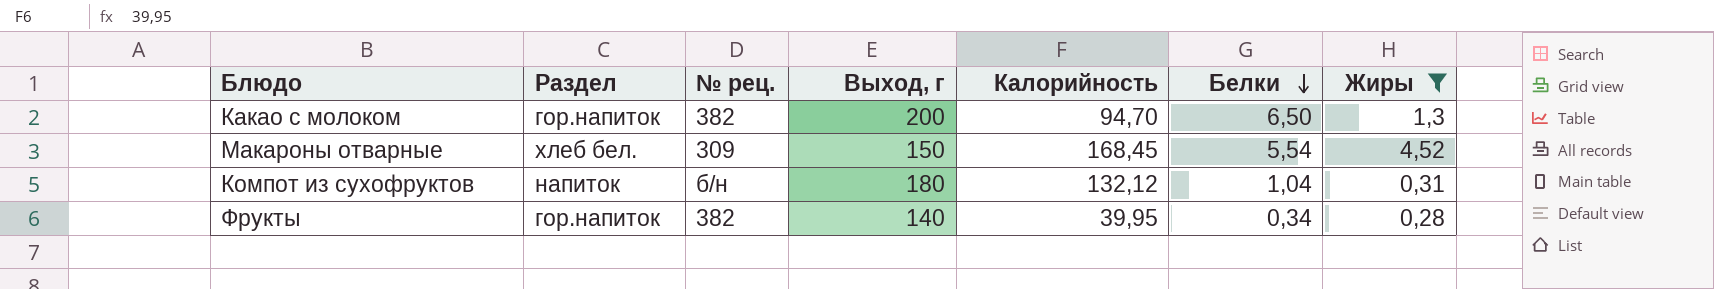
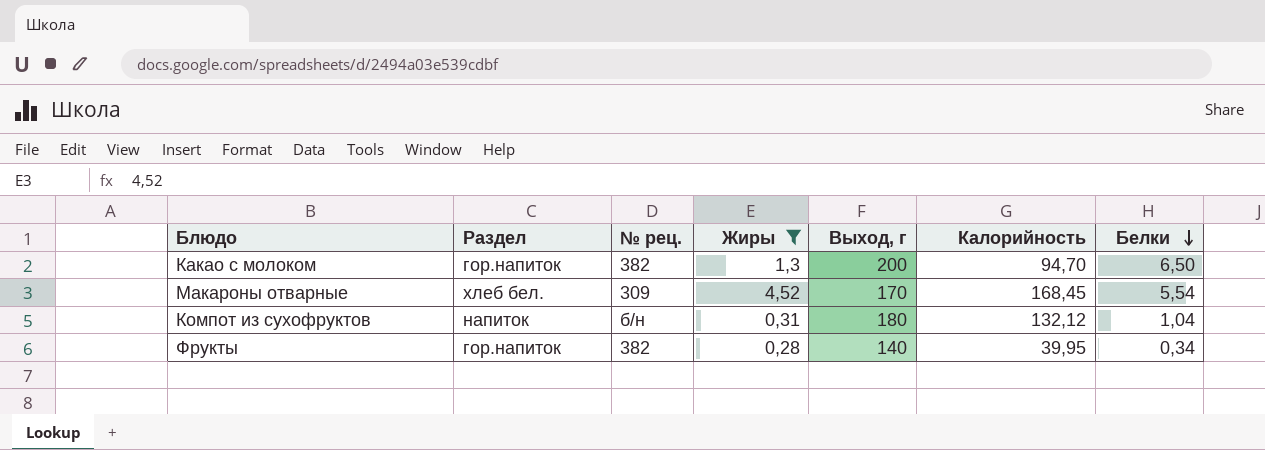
column Жиры | position: 7 -> 4
Макароны отварные | Выход, г: 150 -> 170

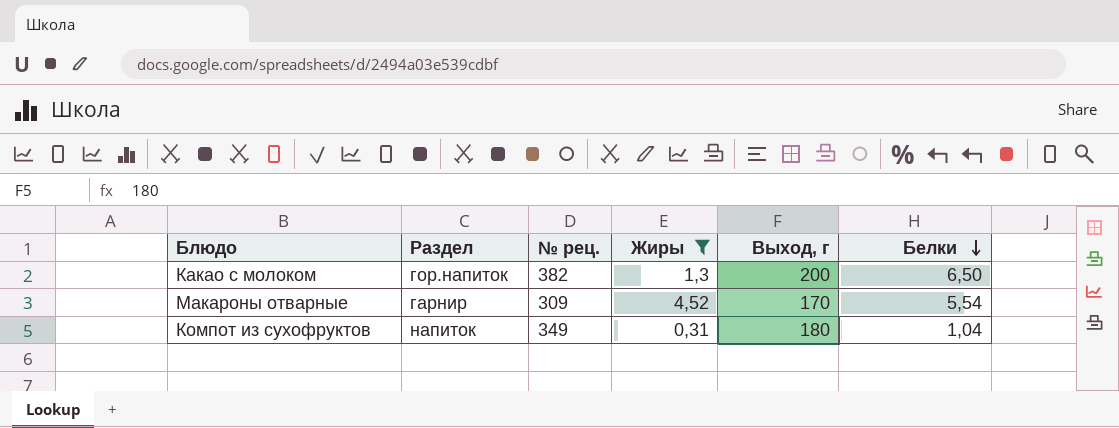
column Калорийность | position: 6 -> none
row Фрукты: гор.напиток | 382 | 0,28 | 140 | 39,95 | 0,34 -> none
Макароны отварные | Раздел: хлеб бел. -> гарнир
Компот из сухофруктов | № рец.: б/н -> 349

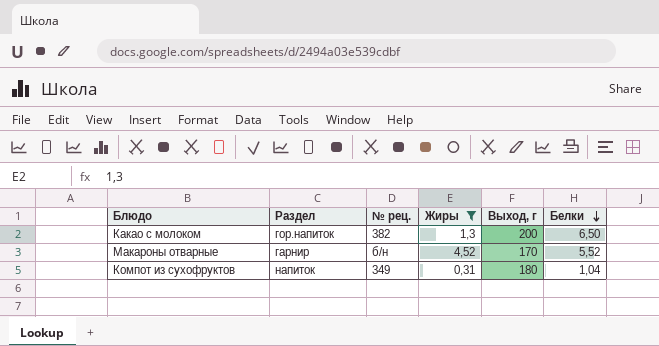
Макароны отварные | № рец.: 309 -> б/н
Макароны отварные | Белки: 5,54 -> 5,52

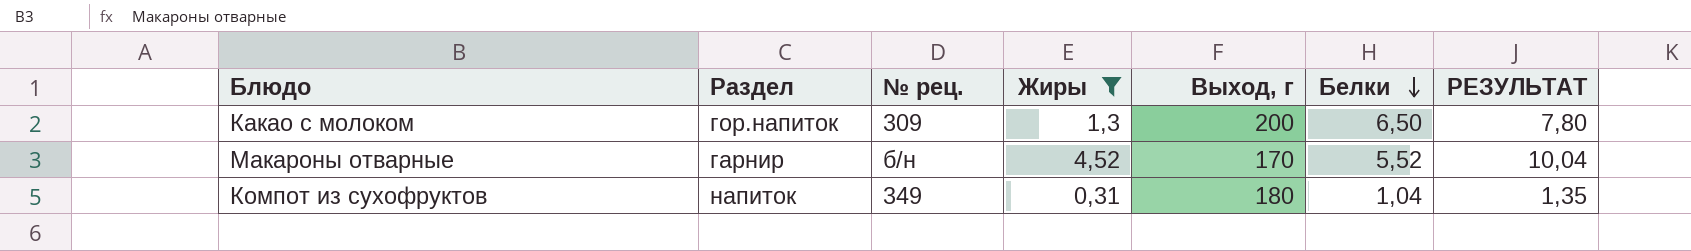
column РЕЗУЛЬТАТ | formula: none -> [Жиры] + [Белки]
Какао с молоком | № рец.: 382 -> 309

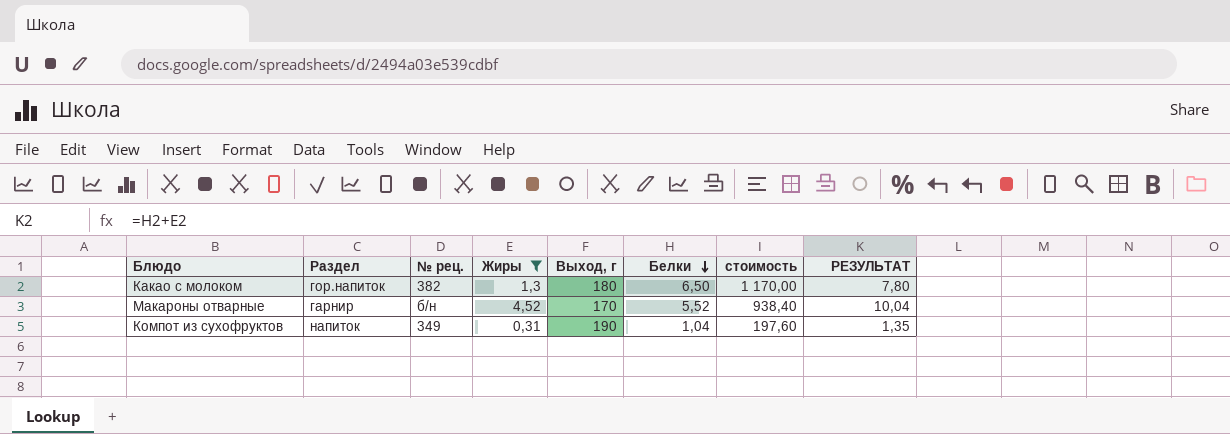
column стоимость | formula: none -> [Выход, г] * [Белки]
Какао с молоком | № рец.: 309 -> 382
Какао с молоком | Выход, г: 200 -> 180
Компот из сухофруктов | Выход, г: 180 -> 190

